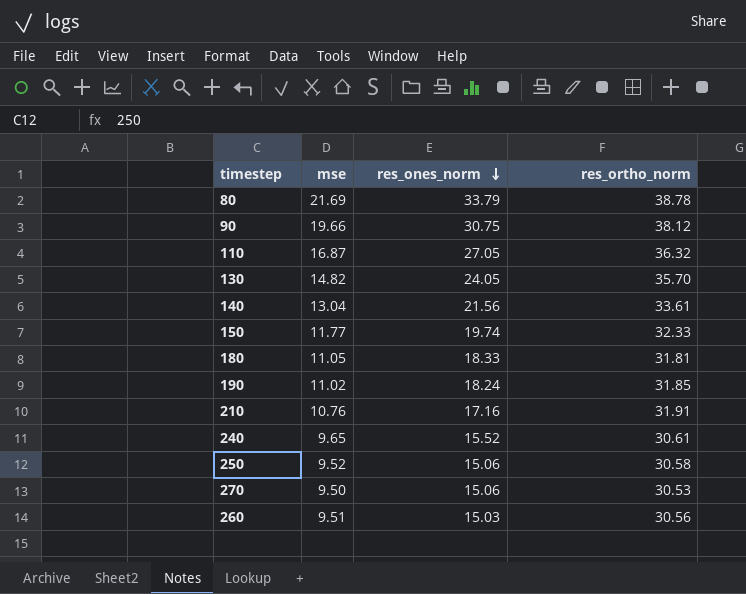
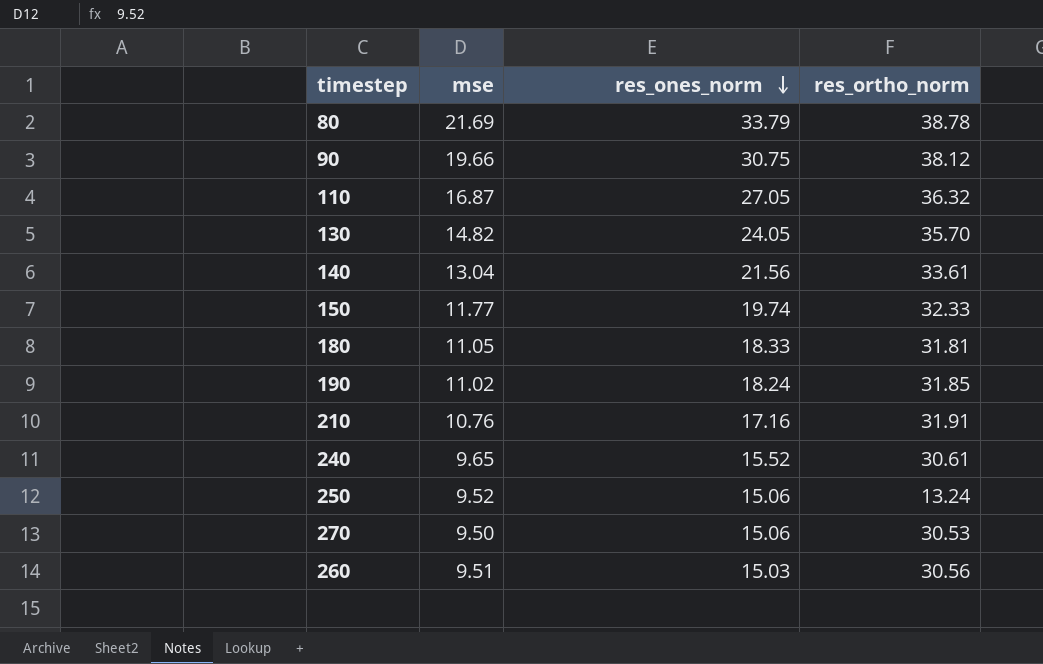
250 | res_ortho_norm: 30.58 -> 13.24

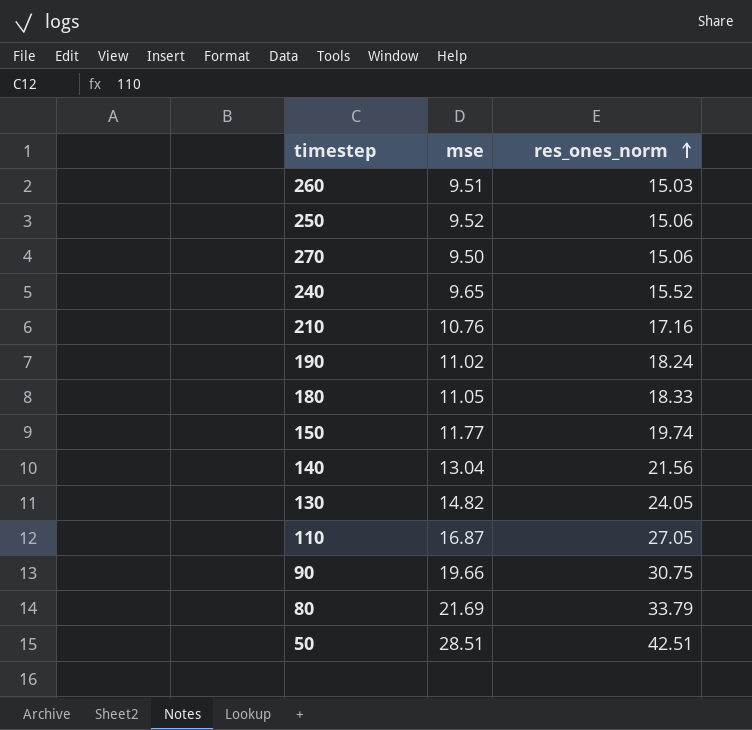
row order: res_ones_norm descending -> res_ones_norm ascending
column res_ortho_norm | position: 4 -> none
row 50: none -> 28.51 | 42.51

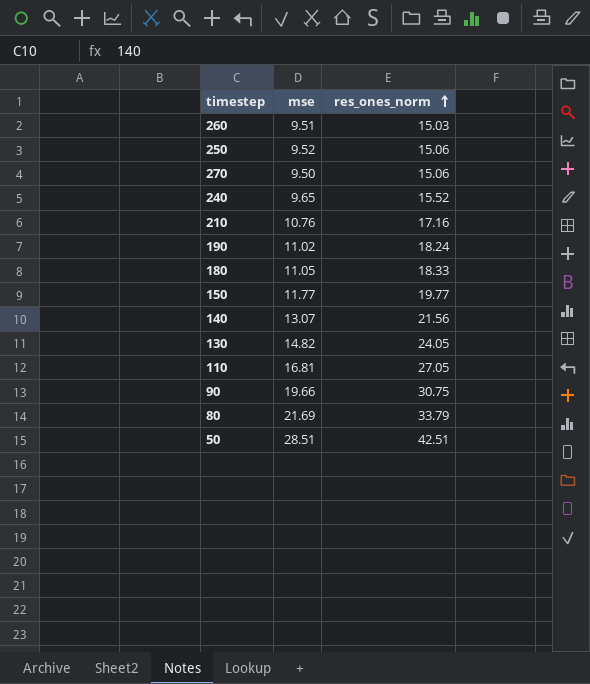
150 | res_ones_norm: 19.74 -> 19.77
140 | mse: 13.04 -> 13.07
110 | mse: 16.87 -> 16.81

